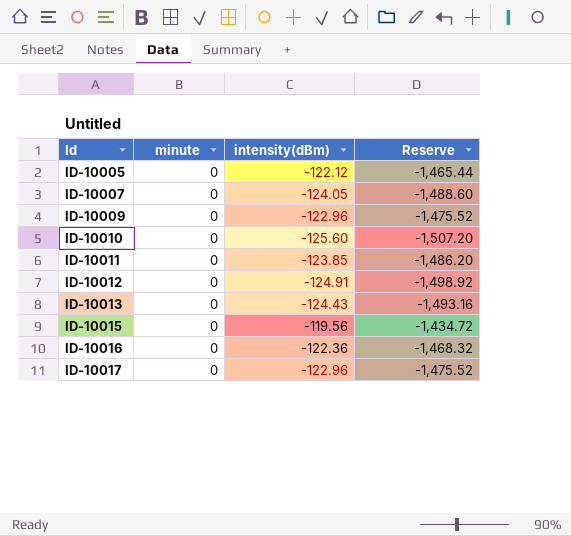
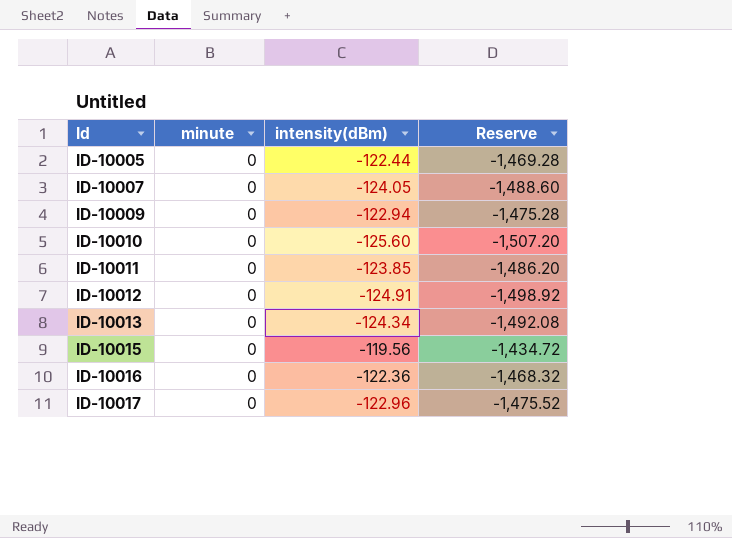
ID-10005 | intensity(dBm): -122.12 -> -122.44
ID-10005 | Reserve: -1,465.44 -> -1,469.28
ID-10009 | intensity(dBm): -122.96 -> -122.94
ID-10009 | Reserve: -1,475.52 -> -1,475.28
ID-10013 | intensity(dBm): -124.43 -> -124.34
ID-10013 | Reserve: -1,493.16 -> -1,492.08

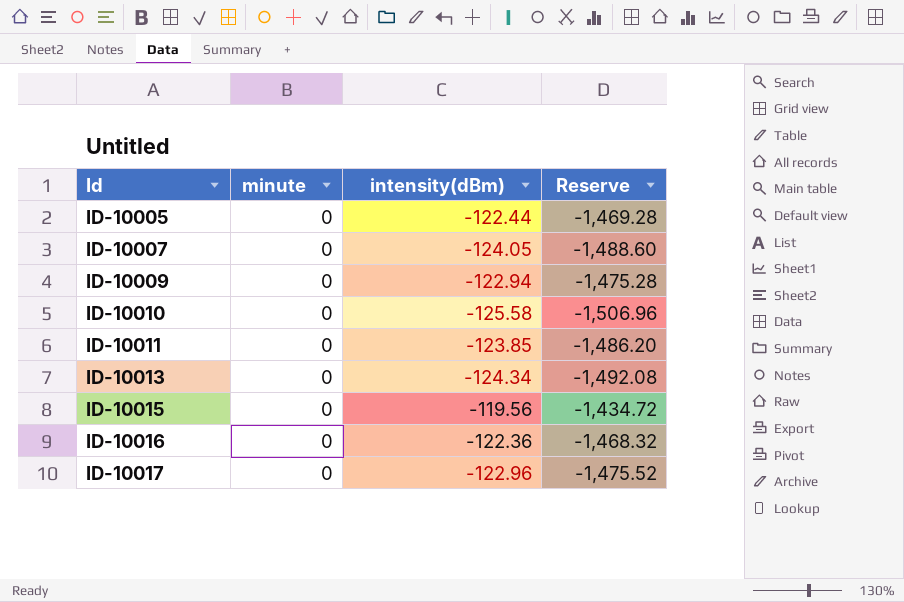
row ID-10012: 0 | -124.91 | -1,498.92 -> none
ID-10010 | intensity(dBm): -125.60 -> -125.58
ID-10010 | Reserve: -1,507.20 -> -1,506.96

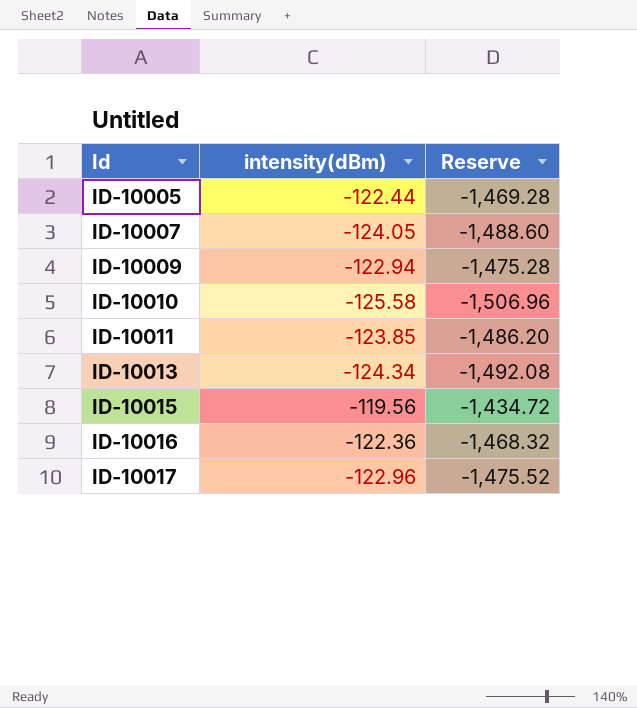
column minute | position: 2 -> none

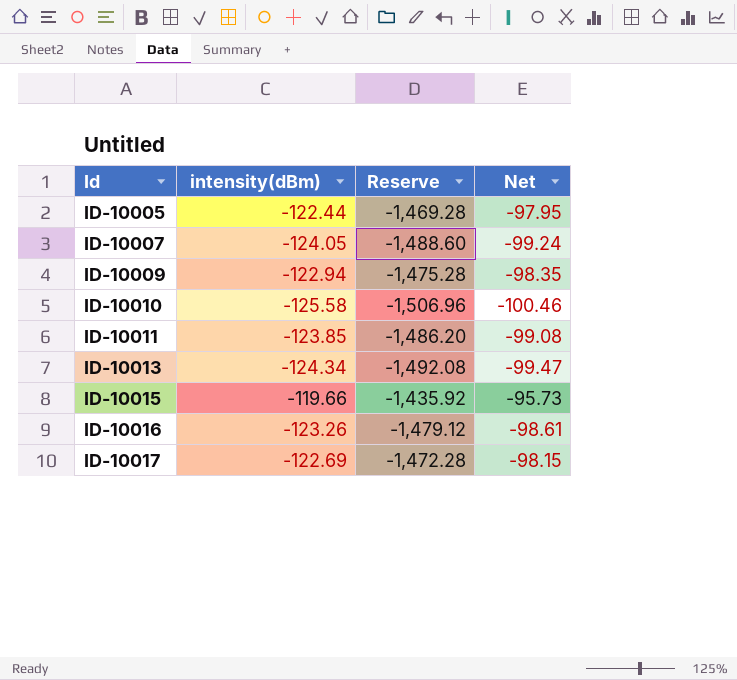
column Net | formula: none -> [intensity(dBm)] * 0.8
ID-10015 | intensity(dBm): -119.56 -> -119.66
ID-10015 | Reserve: -1,434.72 -> -1,435.92
ID-10016 | intensity(dBm): -122.36 -> -123.26
ID-10016 | Reserve: -1,468.32 -> -1,479.12
ID-10017 | intensity(dBm): -122.96 -> -122.69
ID-10017 | Reserve: -1,475.52 -> -1,472.28

